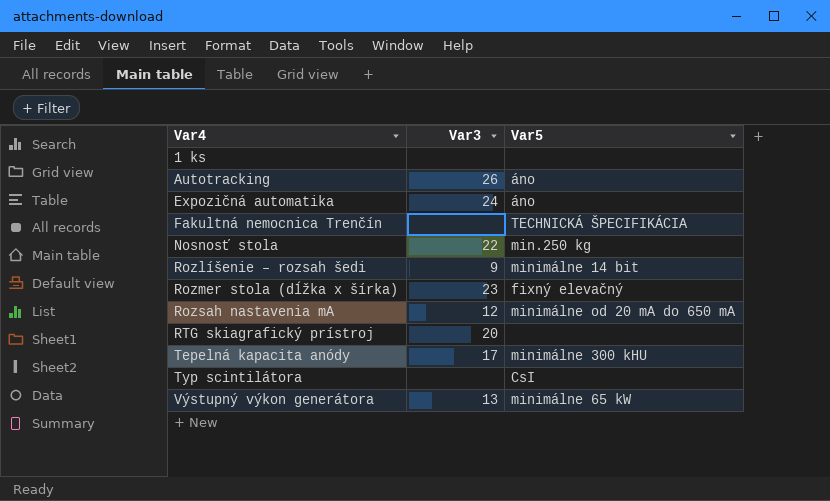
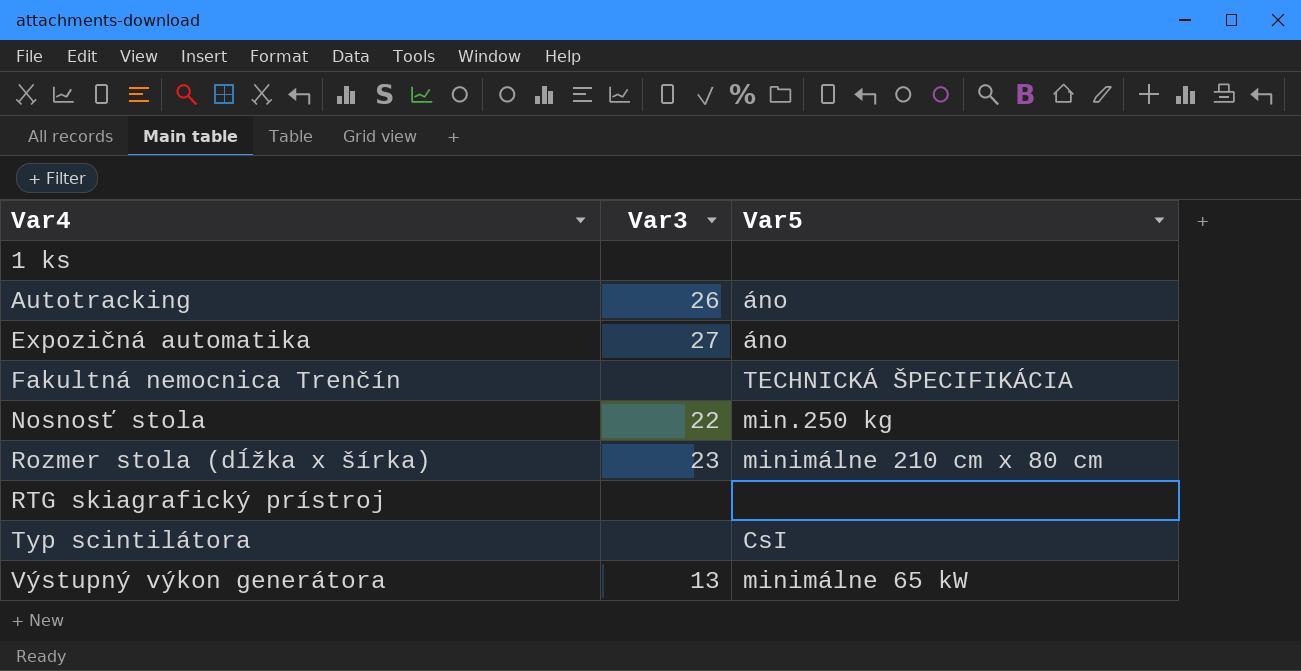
row Rozlíšenie – rozsah šedi: 9 | minimálne 14 bit -> none
row Rozsah nastavenia mA: 12 | minimálne od 20 mA do 650 mA -> none
row Tepelná kapacita anódy: 17 | minimálne 300 kHU -> none
Expozičná automatika | Var3: 24 -> 27
Rozmer stola (dĺžka x šírka) | Var5: fixný elevačný -> minimálne 210 cm x 80 cm
RTG skiagrafický prístroj | Var3: 20 -> none

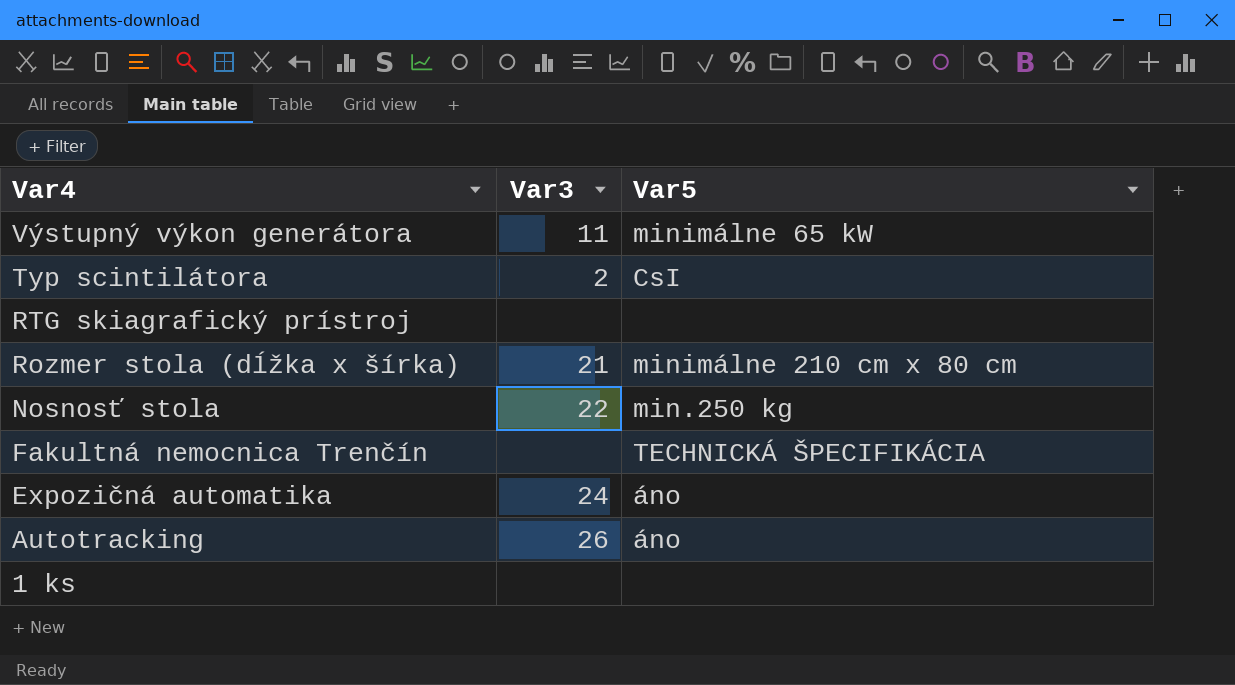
row order: Var4 ascending -> Var4 descending
Výstupný výkon generátora | Var3: 13 -> 11
Typ scintilátora | Var3: none -> 2
Rozmer stola (dĺžka x šírka) | Var3: 23 -> 21
Expozičná automatika | Var3: 27 -> 24

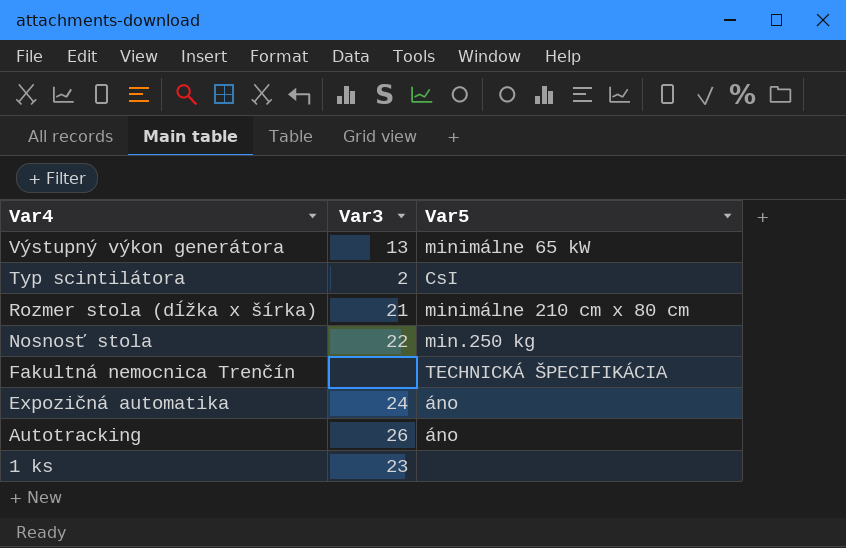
row RTG skiagrafický prístroj: none | none -> none
Výstupný výkon generátora | Var3: 11 -> 13
1 ks | Var3: none -> 23

